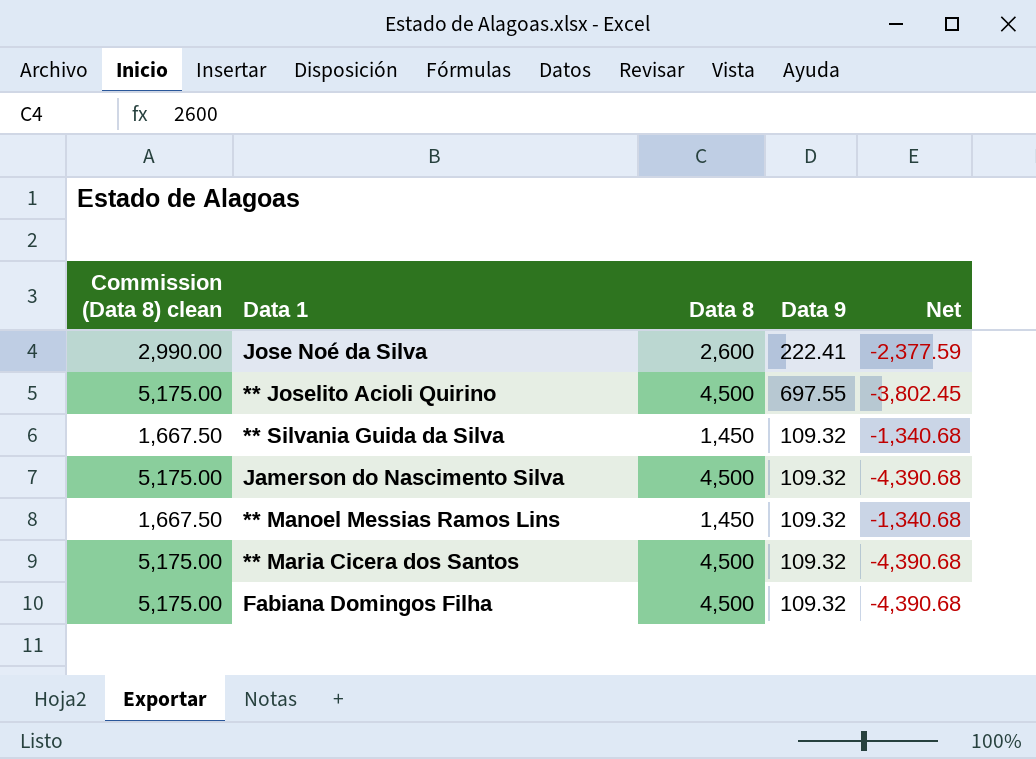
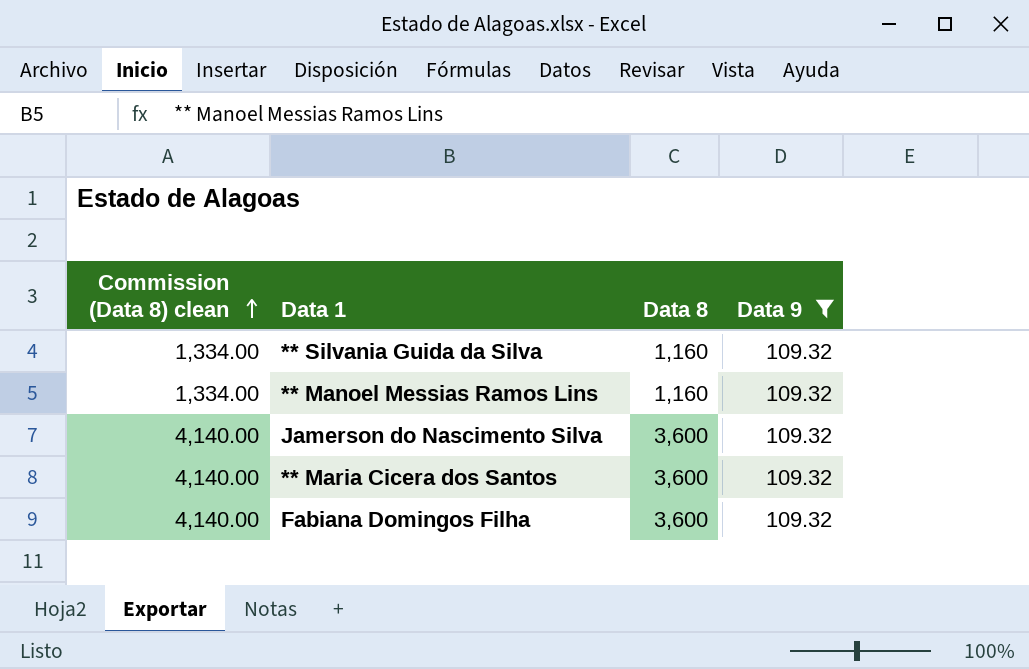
filter: none -> Data 9 = 109.32
row order: none -> Commission (Data 8) clean ascending
column Net | formula: [Data 9] - [Data 8] -> none
** Silvania Guida da Silva | Commission (Data 8) clean: 1,667.50 -> 1,334.00
** Silvania Guida da Silva | Data 8: 1,450 -> 1,160
** Manoel Messias Ramos Lins | Commission (Data 8) clean: 1,667.50 -> 1,334.00
** Manoel Messias Ramos Lins | Data 8: 1,450 -> 1,160
Jamerson do Nascimento Silva | Commission (Data 8) clean: 5,175.00 -> 4,140.00
Jamerson do Nascimento Silva | Data 8: 4,500 -> 3,600
** Maria Cicera dos Santos | Commission (Data 8) clean: 5,175.00 -> 4,140.00
** Maria Cicera dos Santos | Data 8: 4,500 -> 3,600
Fabiana Domingos Filha | Commission (Data 8) clean: 5,175.00 -> 4,140.00
Fabiana Domingos Filha | Data 8: 4,500 -> 3,600

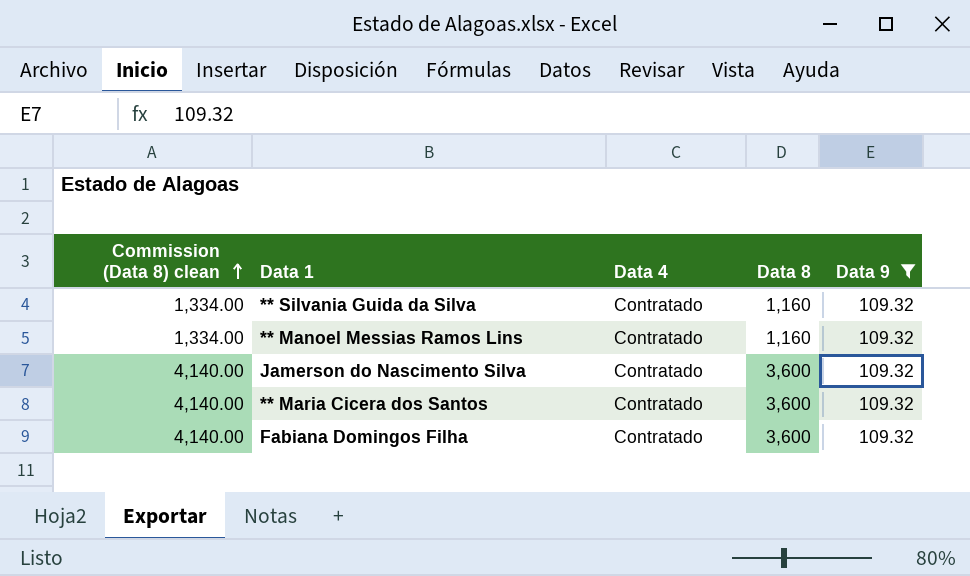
column Data 4 | position: none -> 3

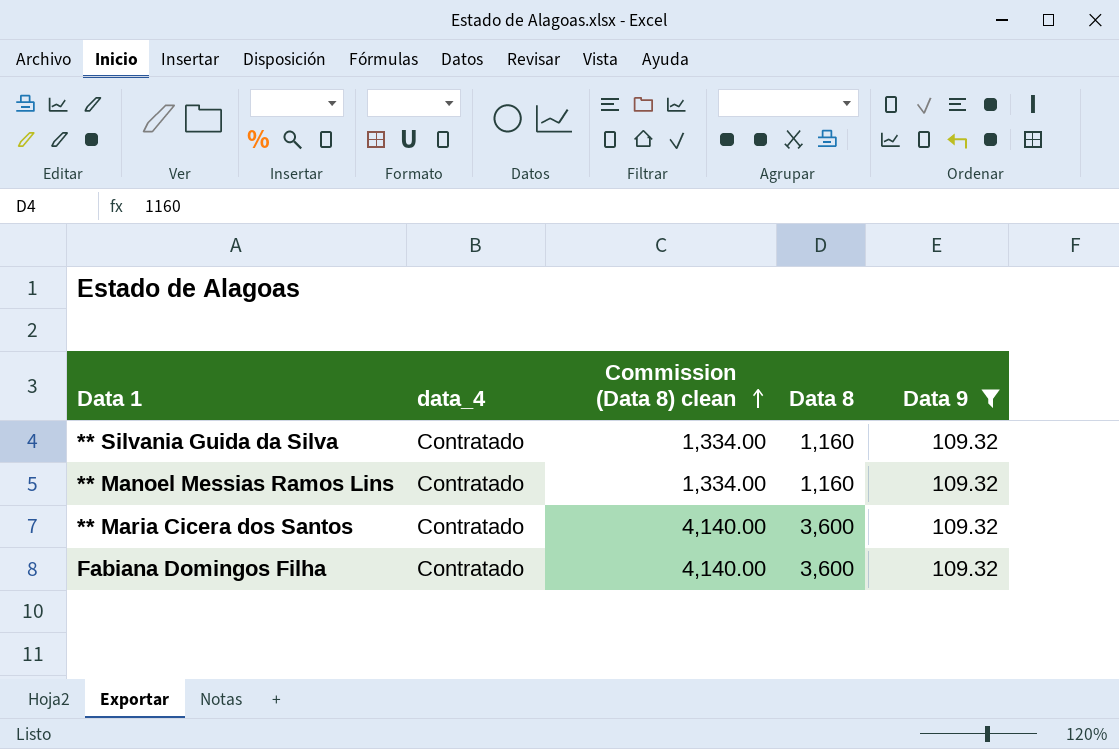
column name: Data 4 -> data_4
column Commission (Data 8) clean | position: 1 -> 3
row Jamerson do Nascimento Silva: 4,140.00 | Contratado | 3,600 | 109.32 -> none

